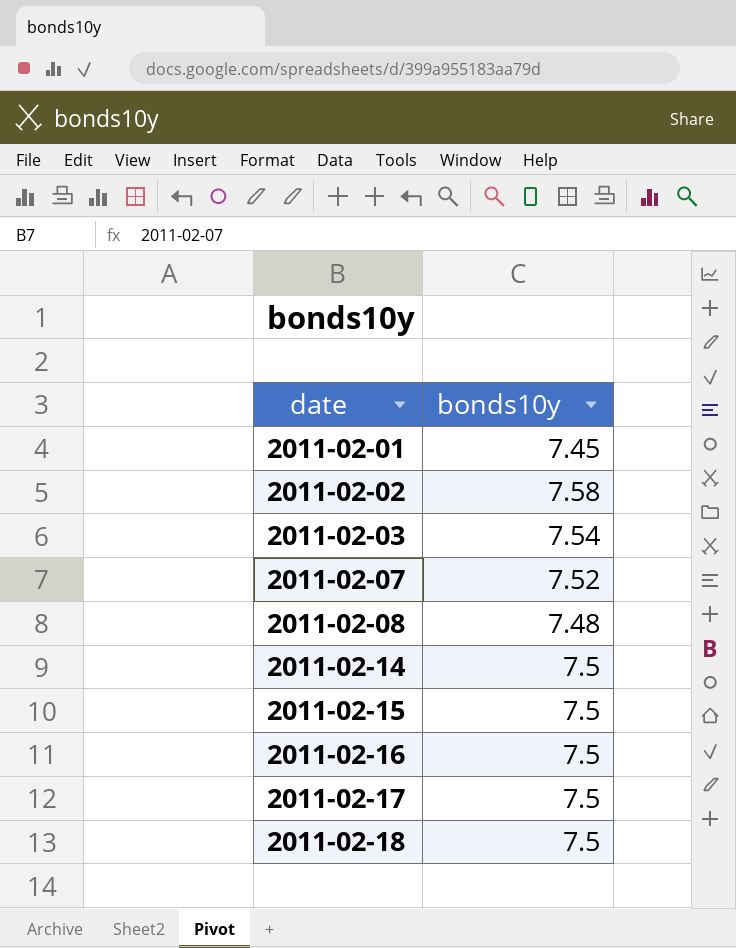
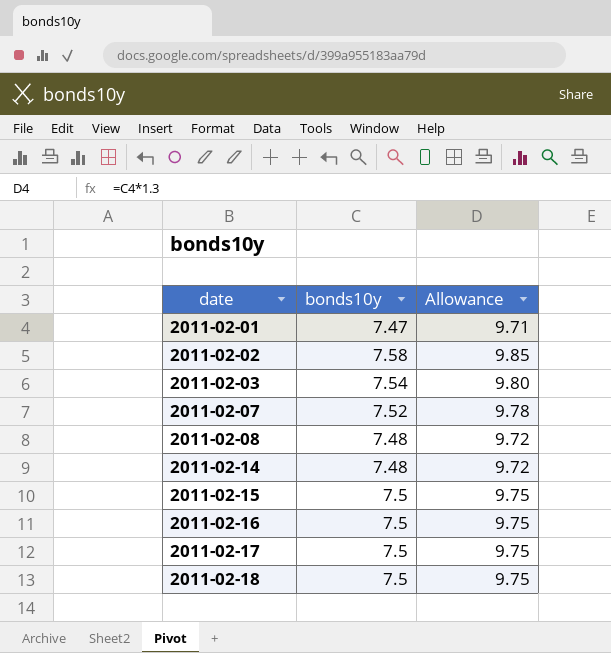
column Allowance | formula: none -> [bonds10y] * 1.3
2011-02-01 | bonds10y: 7.45 -> 7.47
2011-02-14 | bonds10y: 7.5 -> 7.48

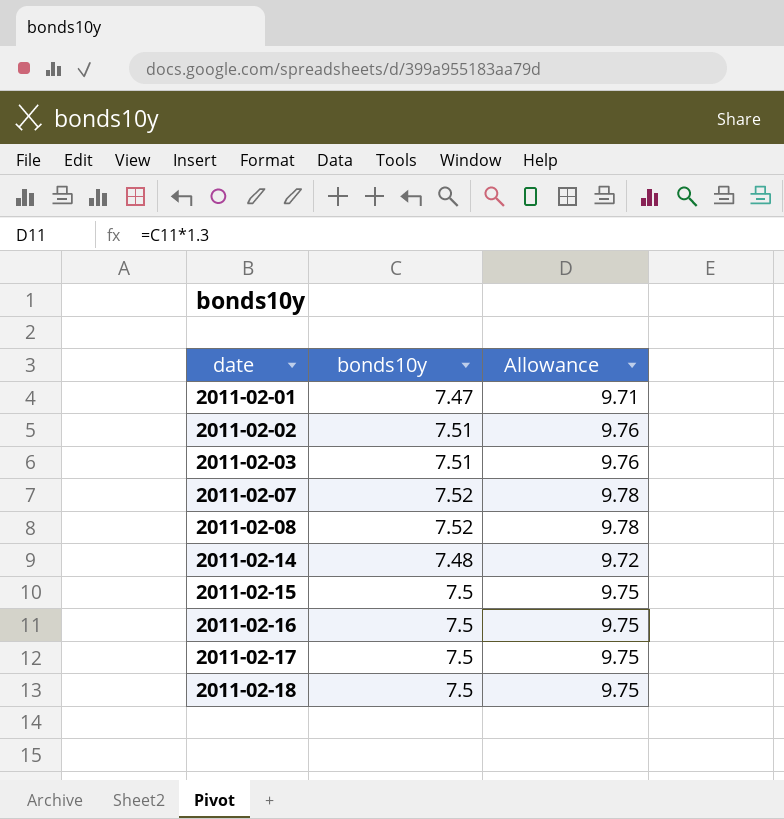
2011-02-02 | bonds10y: 7.58 -> 7.51
2011-02-02 | Allowance: 9.85 -> 9.76
2011-02-03 | bonds10y: 7.54 -> 7.51
2011-02-03 | Allowance: 9.80 -> 9.76
2011-02-08 | bonds10y: 7.48 -> 7.52
2011-02-08 | Allowance: 9.72 -> 9.78

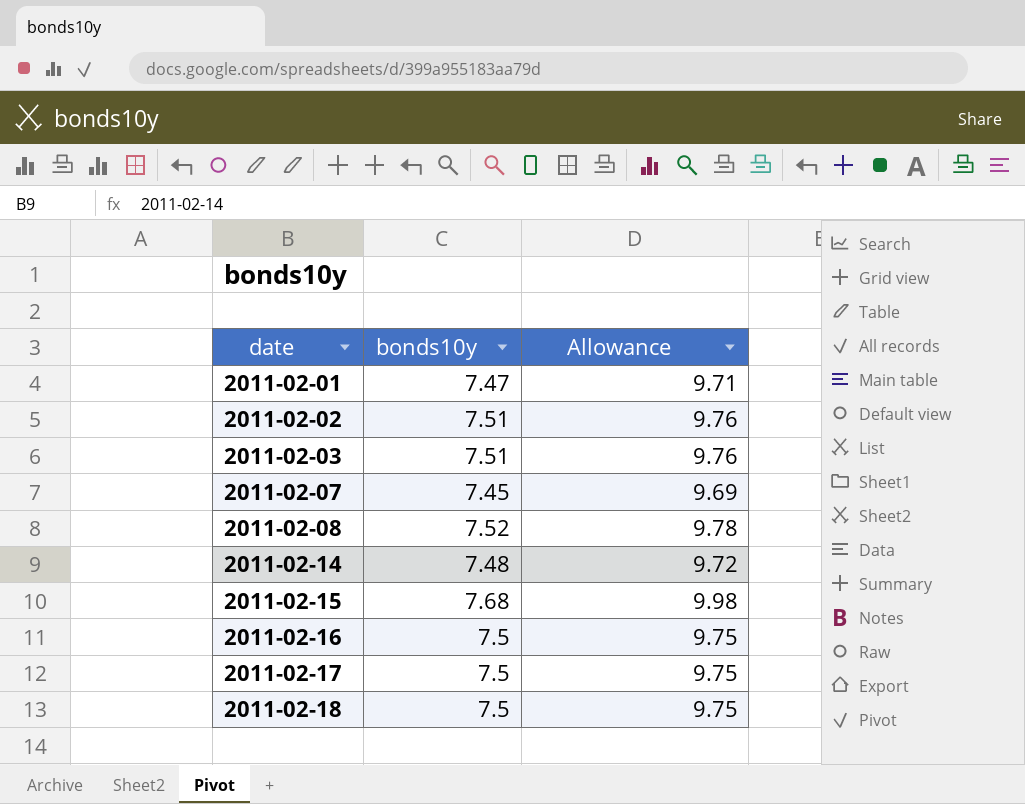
2011-02-07 | bonds10y: 7.52 -> 7.45
2011-02-07 | Allowance: 9.78 -> 9.69
2011-02-15 | bonds10y: 7.5 -> 7.68
2011-02-15 | Allowance: 9.75 -> 9.98

